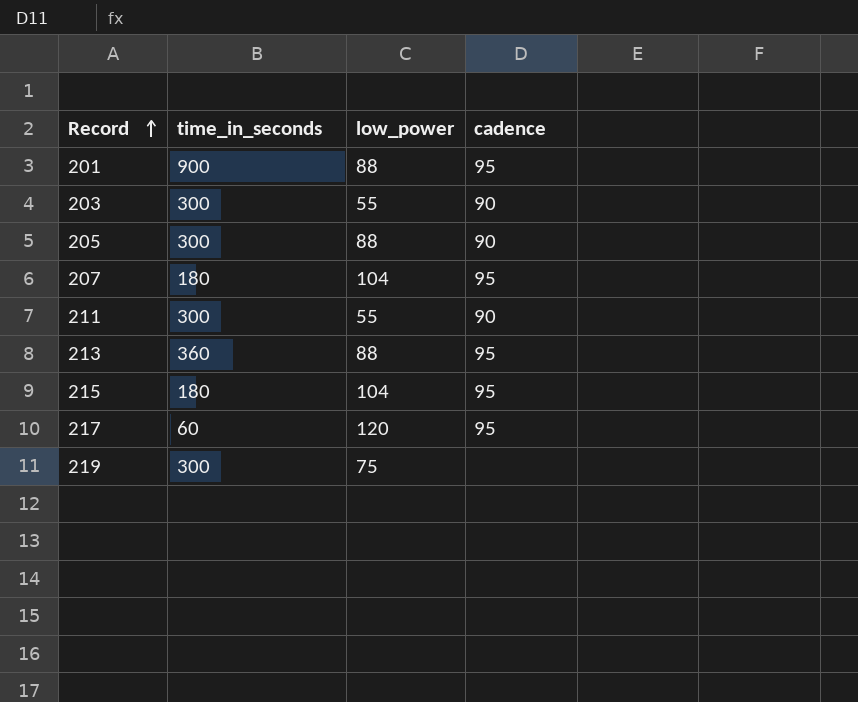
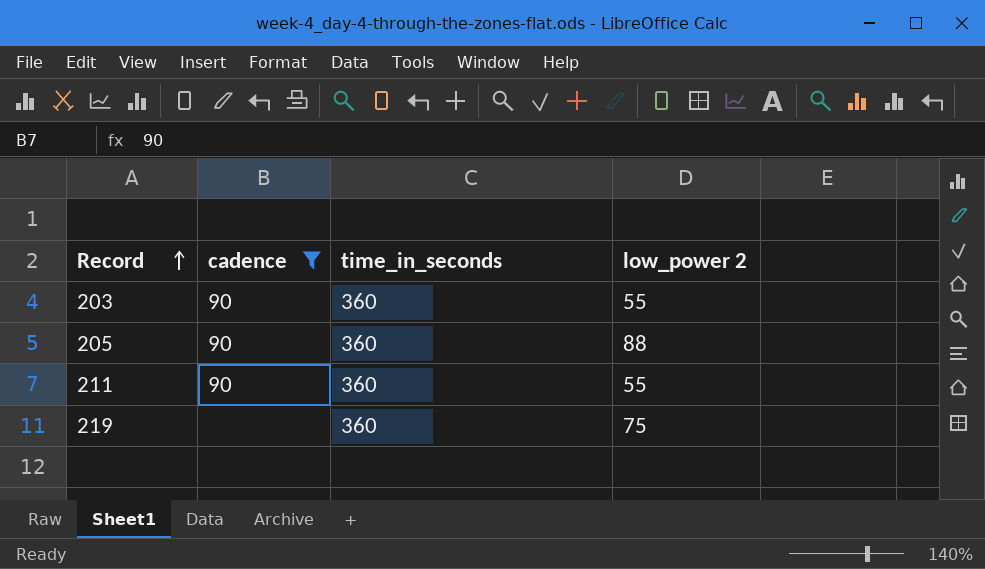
filter: none -> cadence != 95
column cadence | position: 4 -> 2
column name: low_power -> low_power 2
203 | time_in_seconds: 300 -> 360
205 | time_in_seconds: 300 -> 360
211 | time_in_seconds: 300 -> 360
219 | time_in_seconds: 300 -> 360

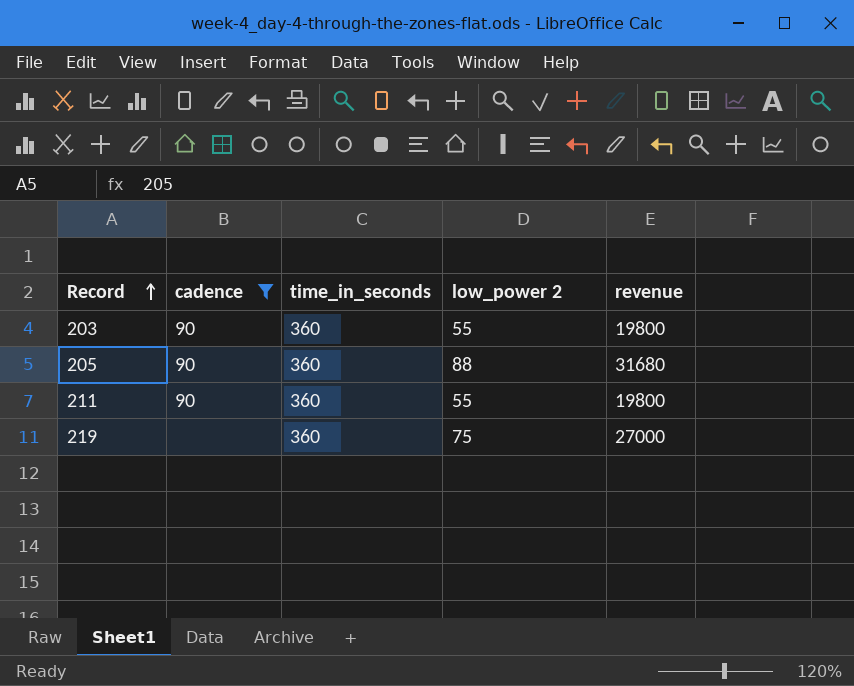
column revenue | formula: none -> [time_in_seconds] * [low_power 2]

